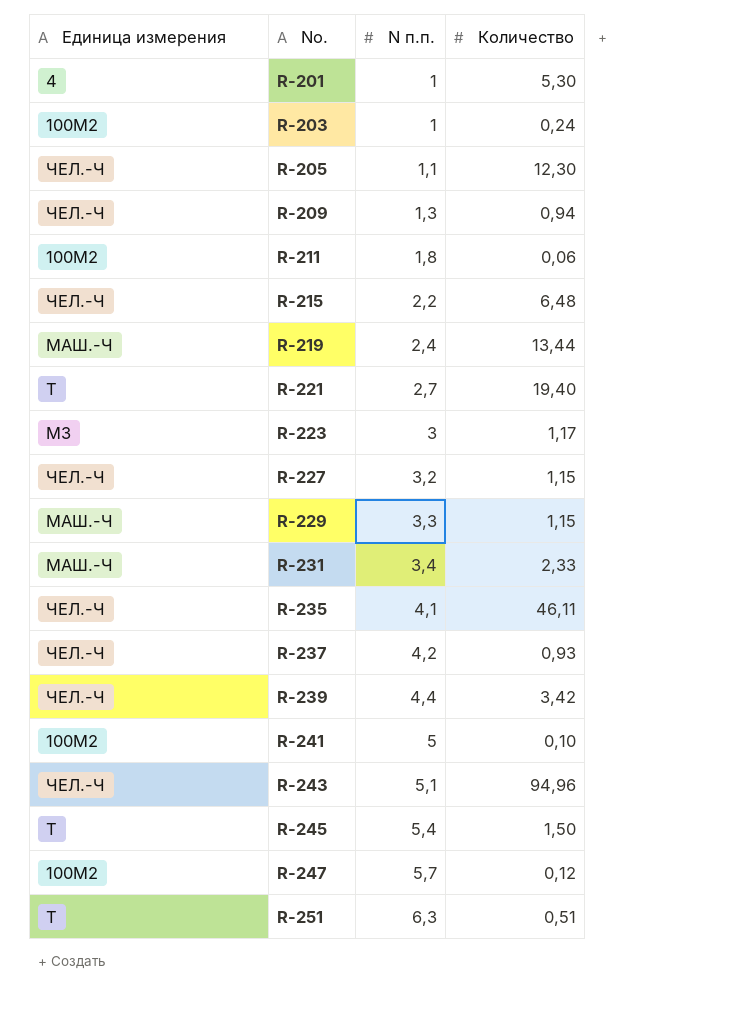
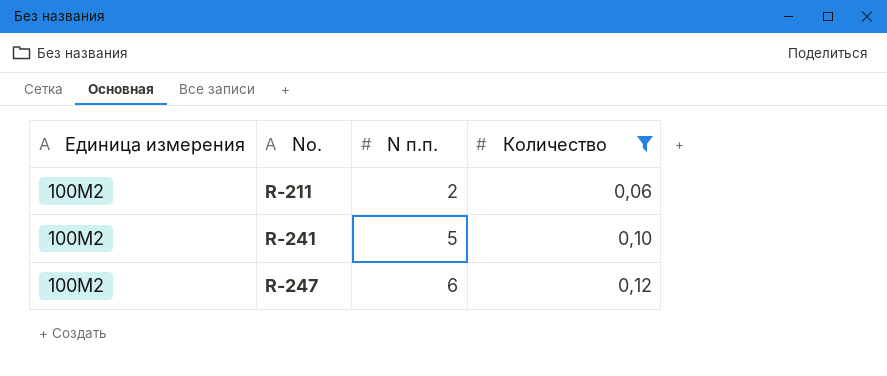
filter: none -> Количество <= 0,12
R-211 | N п.п.: 1,8 -> 2
R-247 | N п.п.: 5,7 -> 6

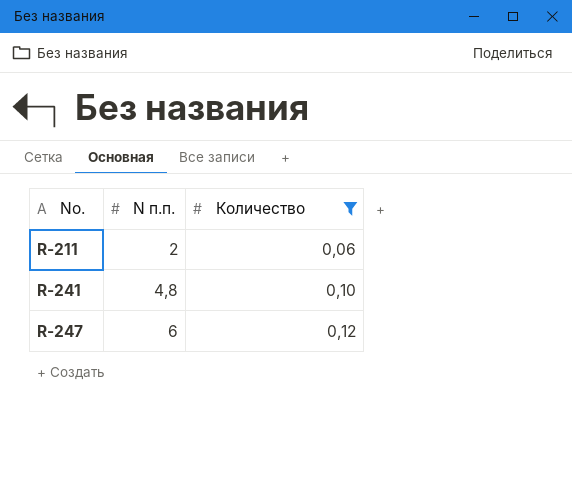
column Единица измерения | position: 1 -> none
R-241 | N п.п.: 5 -> 4,8

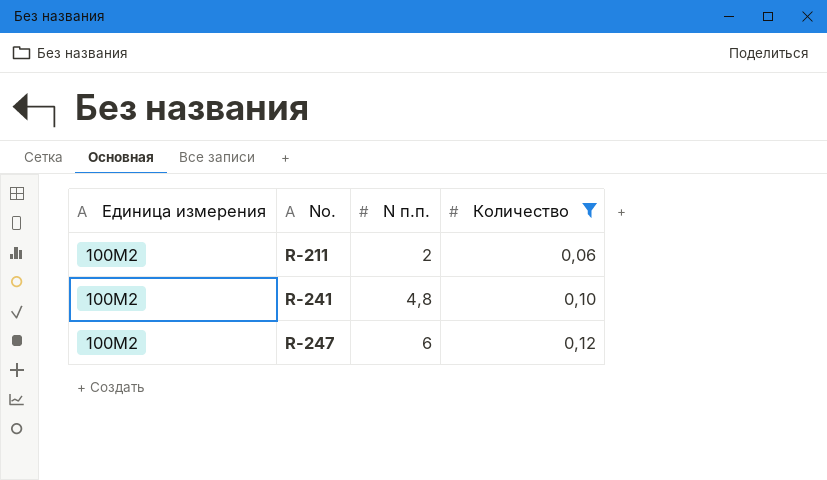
column Единица измерения | position: none -> 1

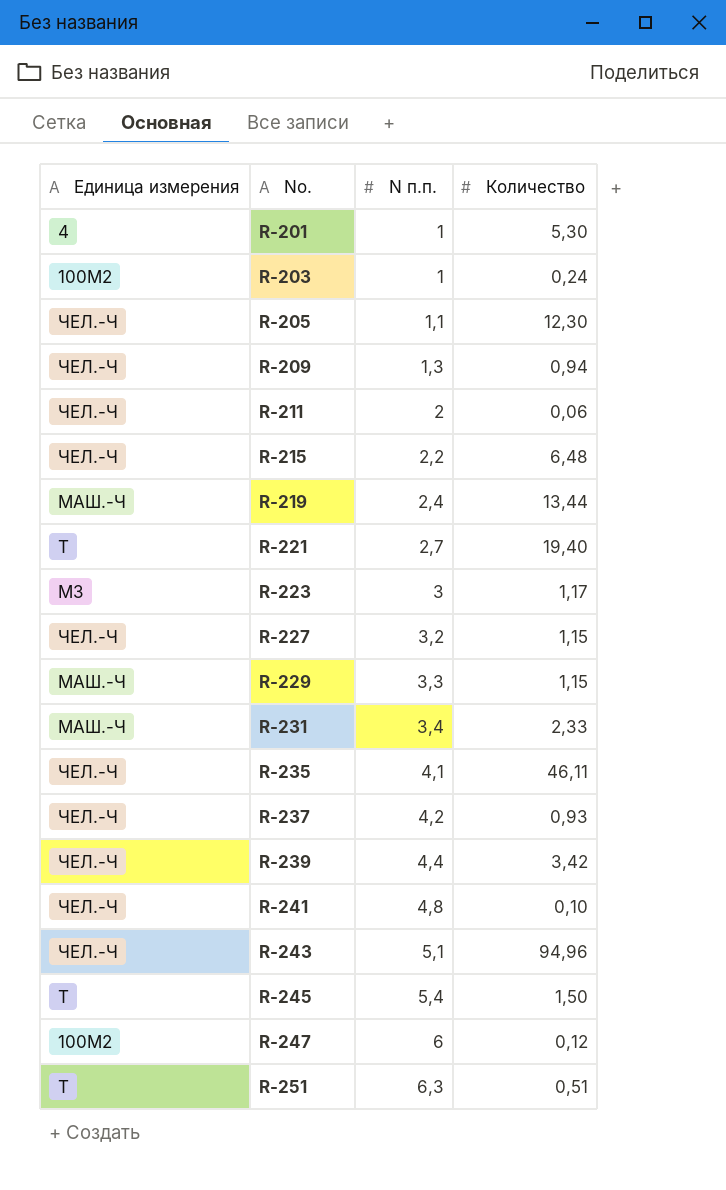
filter: Количество <= 0,12 -> none
R-211 | Единица измерения: 100М2 -> ЧЕЛ.-Ч
R-241 | Единица измерения: 100М2 -> ЧЕЛ.-Ч

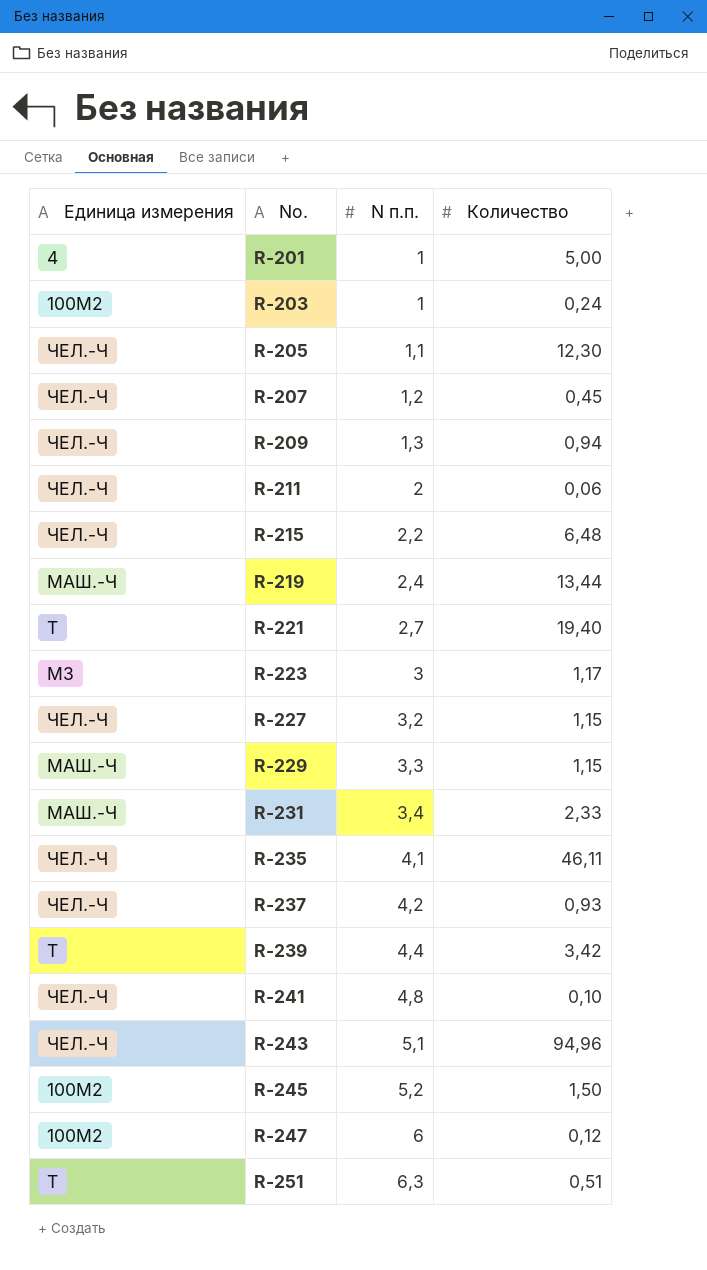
R-201 | Количество: 5,30 -> 5,00
row R-207: none -> ЧЕЛ.-Ч | 1,2 | 0,45
R-239 | Единица измерения: ЧЕЛ.-Ч -> Т
R-245 | Единица измерения: Т -> 100М2
R-245 | N п.п.: 5,4 -> 5,2

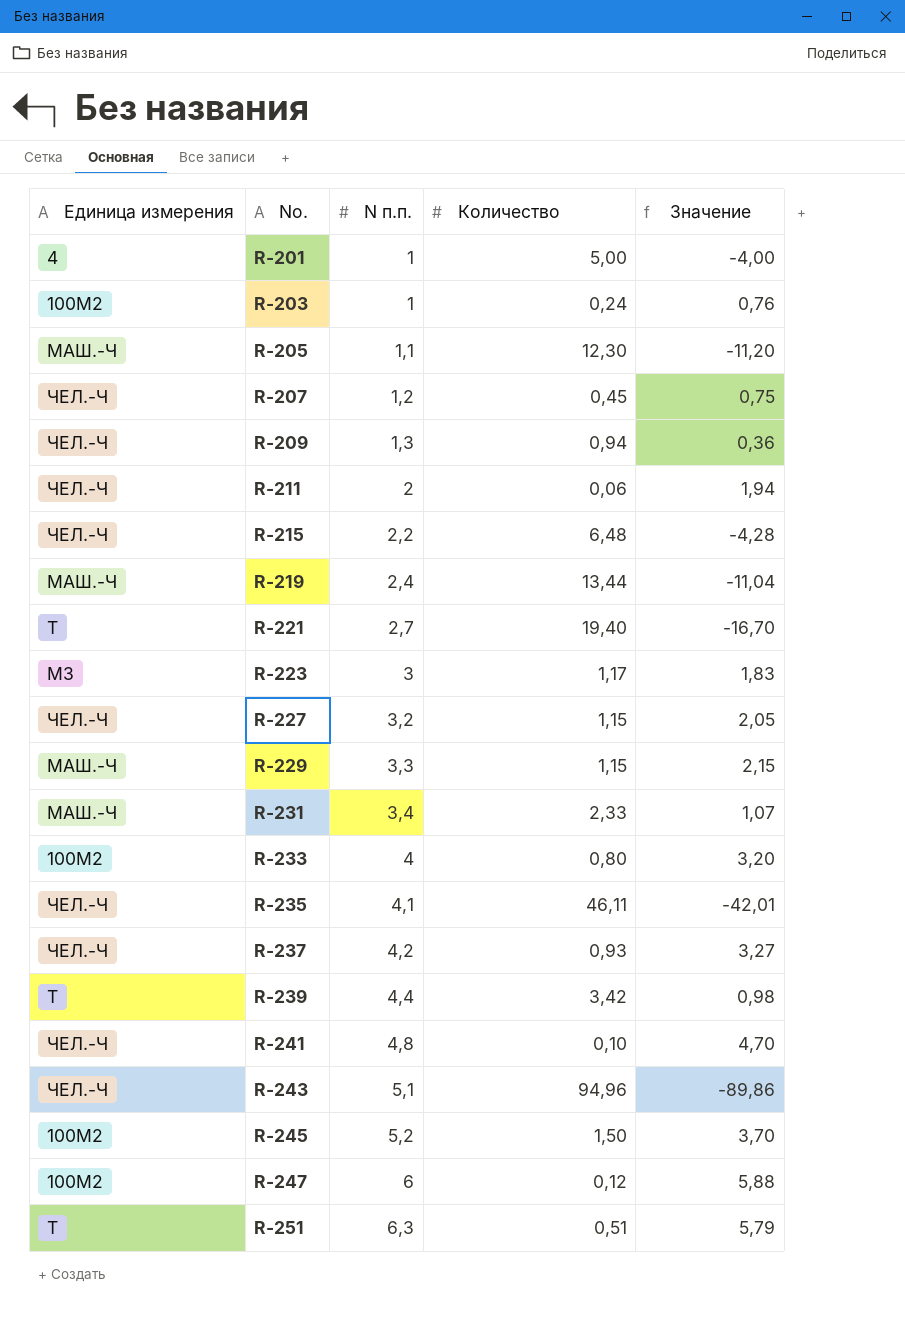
column Значение | formula: none -> [N п.п.] - [Количество]
R-205 | Единица измерения: ЧЕЛ.-Ч -> МАШ.-Ч
row R-233: none -> 100М2 | 4 | 0,80 | 3,20

